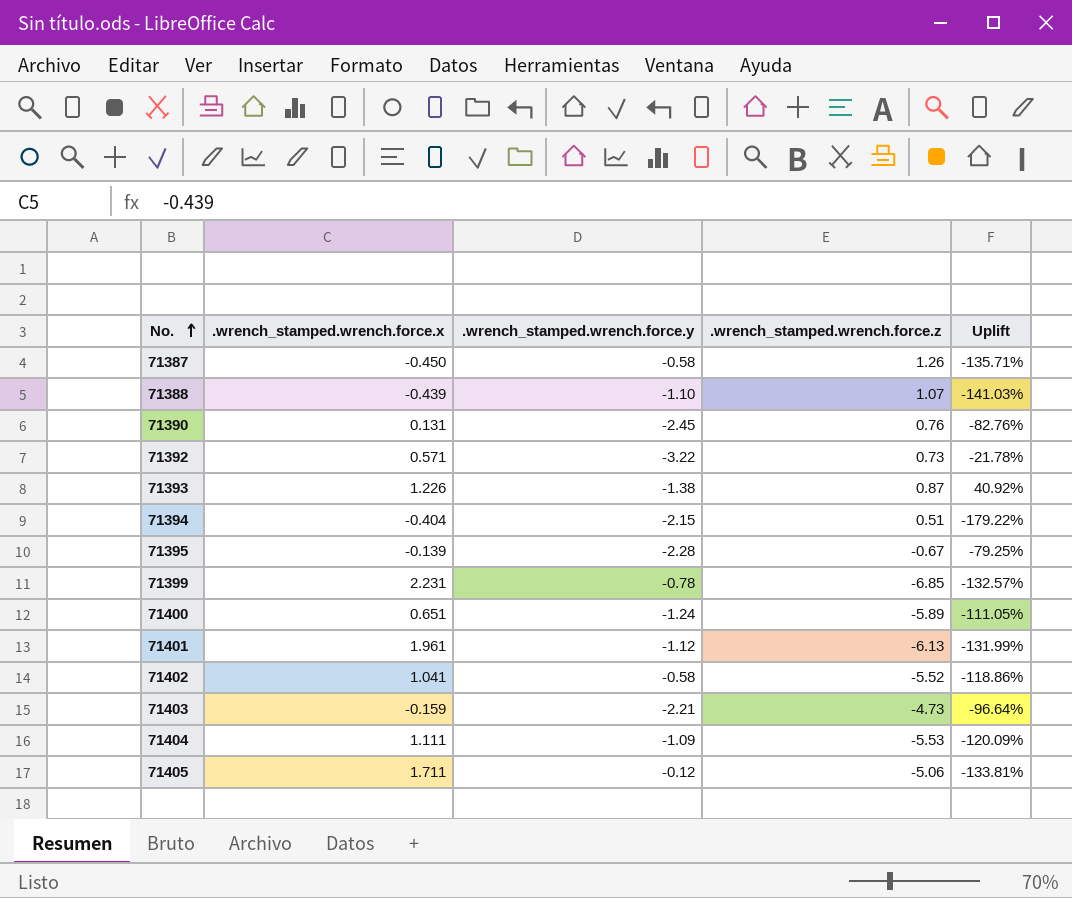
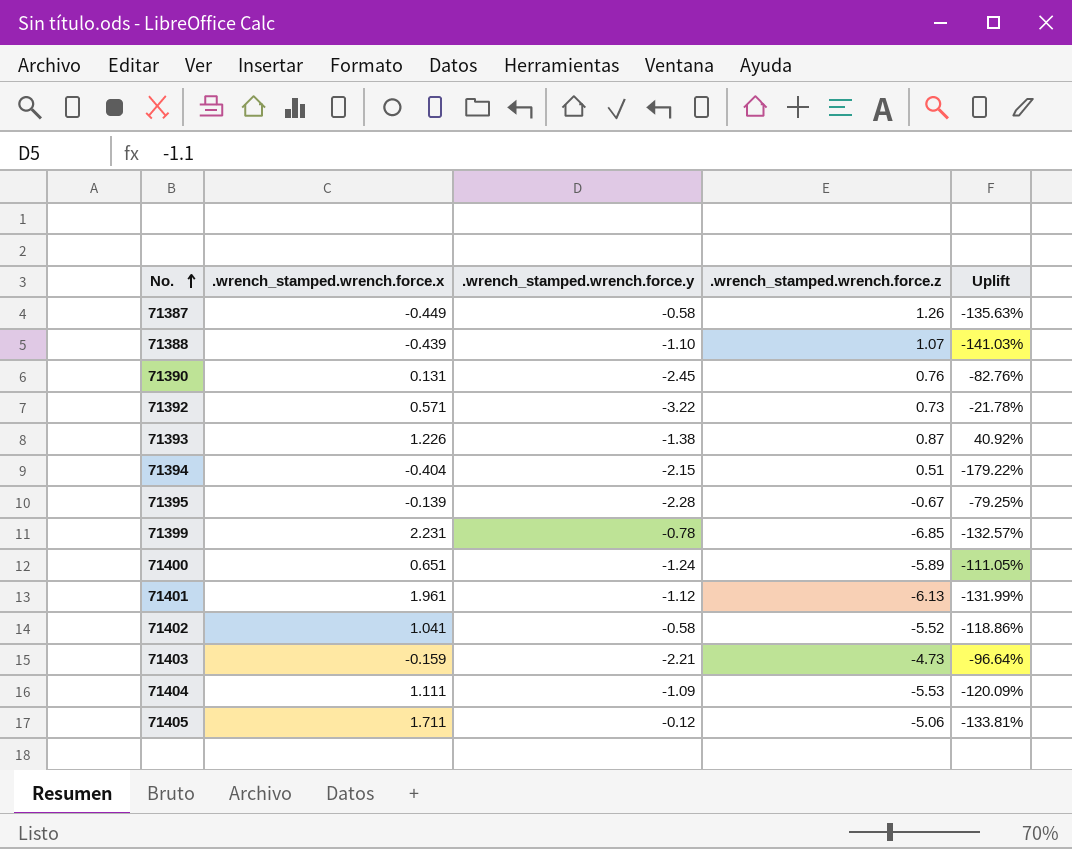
71387 | .wrench_stamped.wrench.force.x: -0.450 -> -0.449
71387 | Uplift: -135.71% -> -135.63%

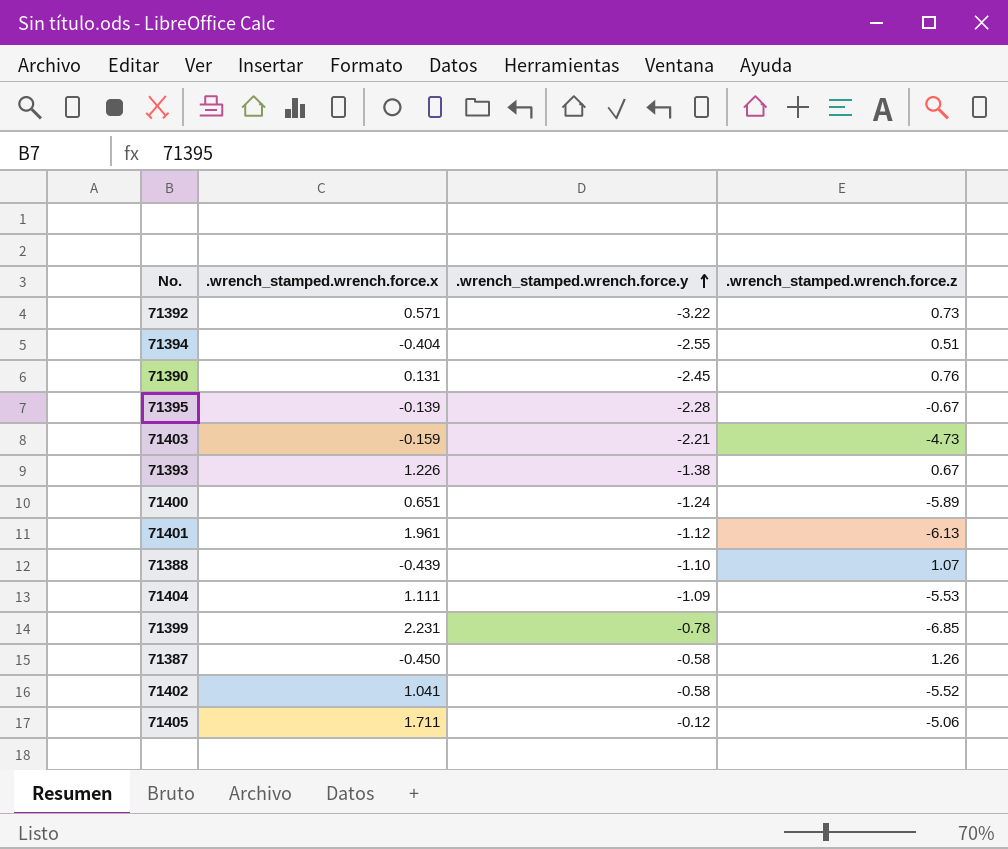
row order: No. ascending -> .wrench_stamped.wrench.force.y ascending
column Uplift | formula: ([.wrench_stamped.wrench.force.x] - [.wrench_stamped.wrench.force.z]) / [.wrench_stamped.wrench.force.z] -> none
71394 | .wrench_stamped.wrench.force.y: -2.15 -> -2.55
71393 | .wrench_stamped.wrench.force.z: 0.87 -> 0.67
71387 | .wrench_stamped.wrench.force.x: -0.449 -> -0.450

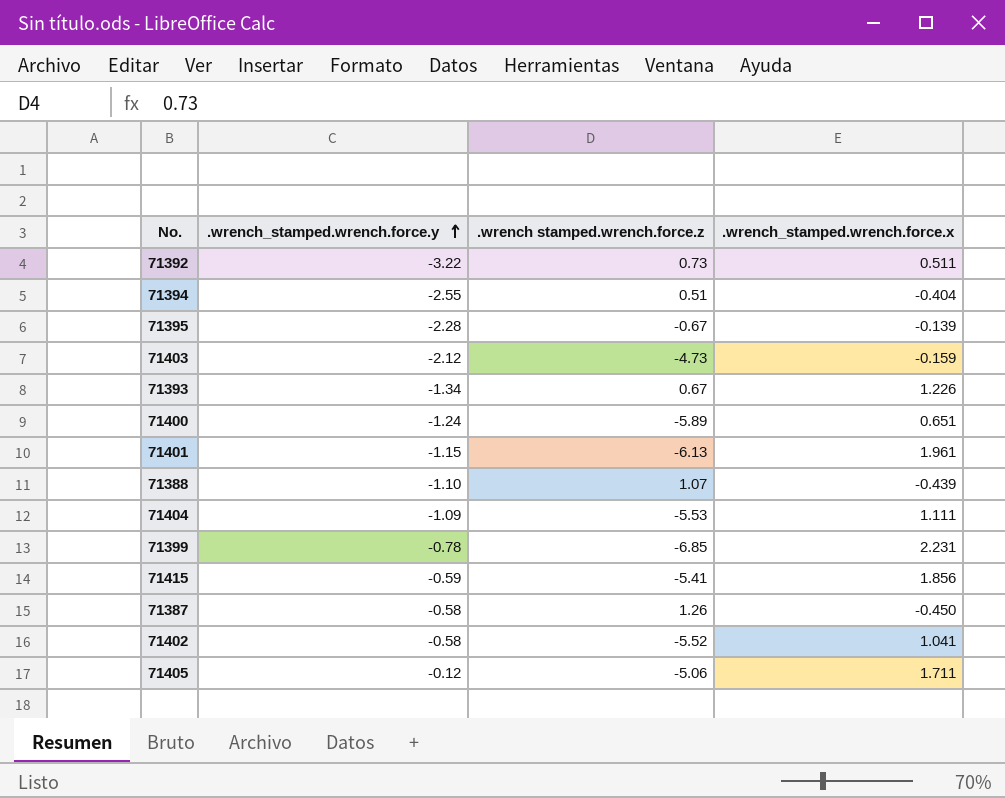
column name: .wrench_stamped.wrench.force.z -> .wrench stamped.wrench.force.z
column .wrench_stamped.wrench.force.x | position: 2 -> 4
row 71390: 0.131 | -2.45 | 0.76 -> none
71392 | .wrench_stamped.wrench.force.x: 0.571 -> 0.511
71403 | .wrench_stamped.wrench.force.y: -2.21 -> -2.12
71393 | .wrench_stamped.wrench.force.y: -1.38 -> -1.34
71401 | .wrench_stamped.wrench.force.y: -1.12 -> -1.15
row 71415: none -> -0.59 | -5.41 | 1.856

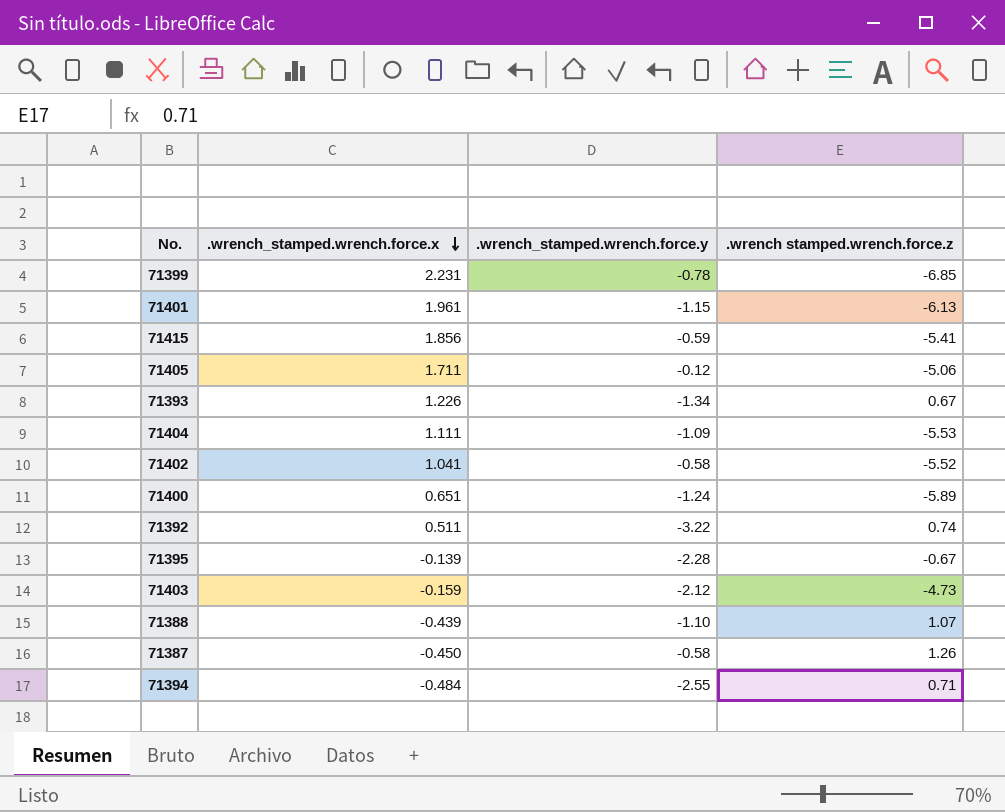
row order: .wrench_stamped.wrench.force.y ascending -> .wrench_stamped.wrench.force.x descending
column .wrench_stamped.wrench.force.x | position: 4 -> 2
71392 | .wrench stamped.wrench.force.z: 0.73 -> 0.74
71394 | .wrench_stamped.wrench.force.x: -0.404 -> -0.484
71394 | .wrench stamped.wrench.force.z: 0.51 -> 0.71

